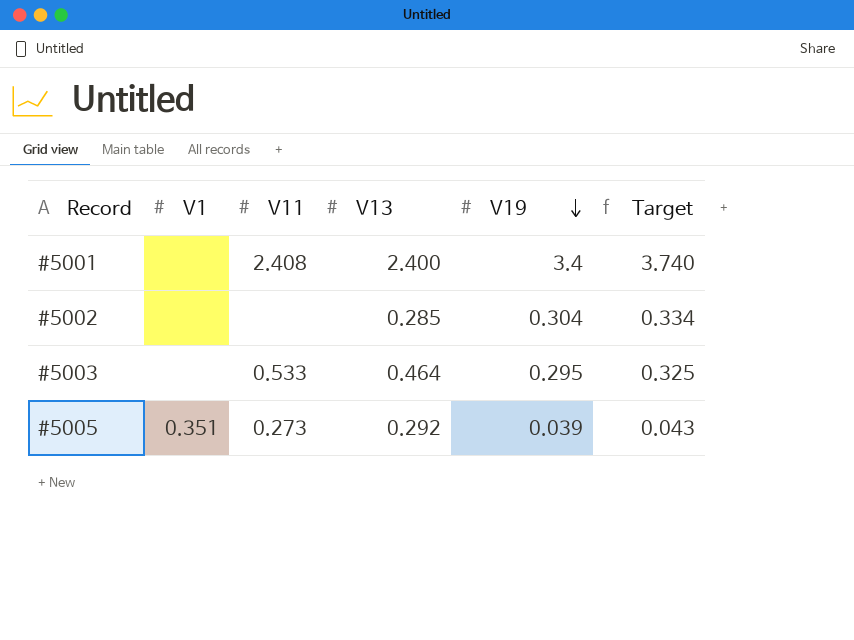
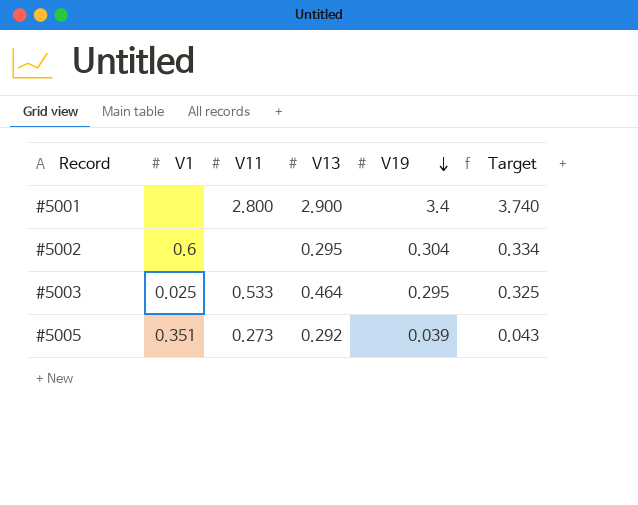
#5001 | V11: 2.408 -> 2.800
#5001 | V13: 2.400 -> 2.900
#5002 | V1: none -> 0.6
#5002 | V13: 0.285 -> 0.295
#5003 | V1: none -> 0.025

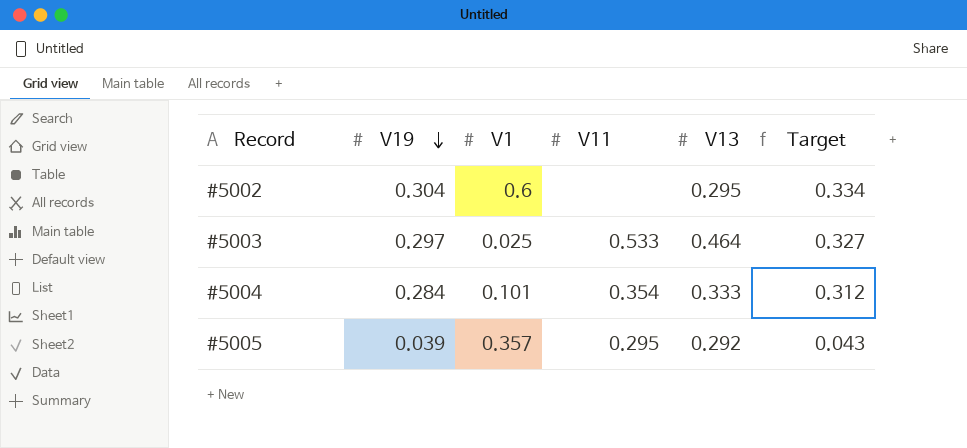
column V19 | position: 5 -> 2
row #5001: none | 2.800 | 2.900 | 3.4 | 3.740 -> none
#5003 | V19: 0.295 -> 0.297
#5003 | Target: 0.325 -> 0.327
row #5004: none -> 0.284 | 0.101 | 0.354 | 0.333 | 0.312
#5005 | V1: 0.351 -> 0.357
#5005 | V11: 0.273 -> 0.295

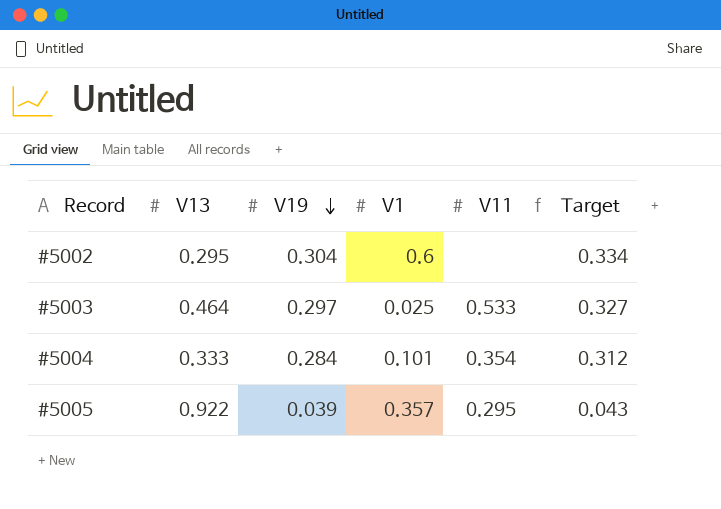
column V13 | position: 5 -> 2
#5005 | V13: 0.292 -> 0.922

